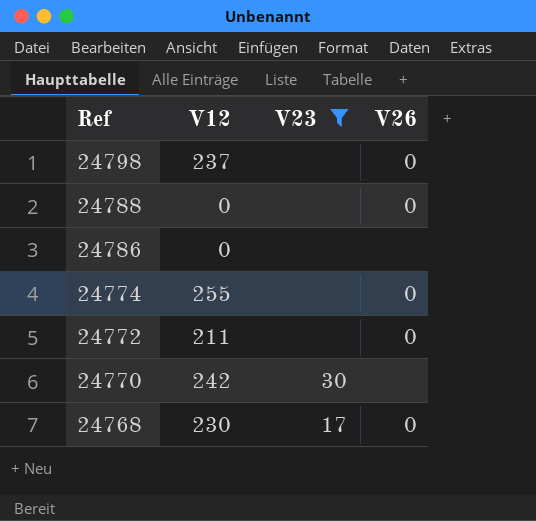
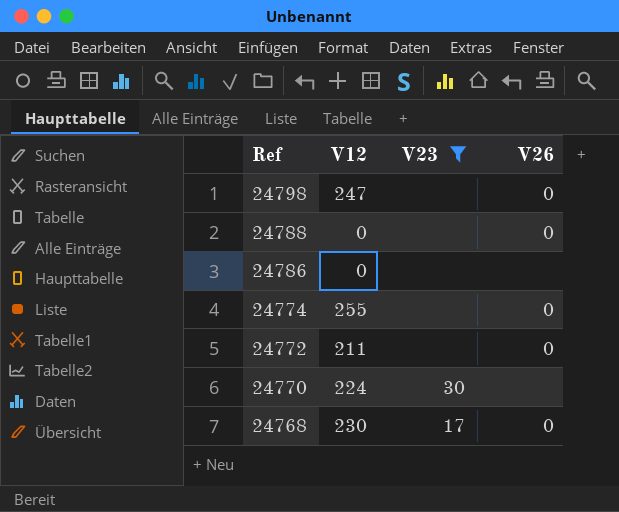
24798 | V12: 237 -> 247
24770 | V12: 242 -> 224

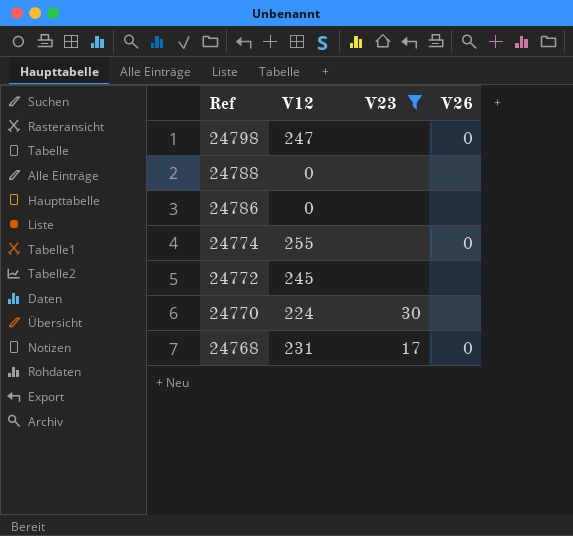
24788 | V26: 0 -> none
24772 | V12: 211 -> 245
24772 | V26: 0 -> none
24768 | V12: 230 -> 231

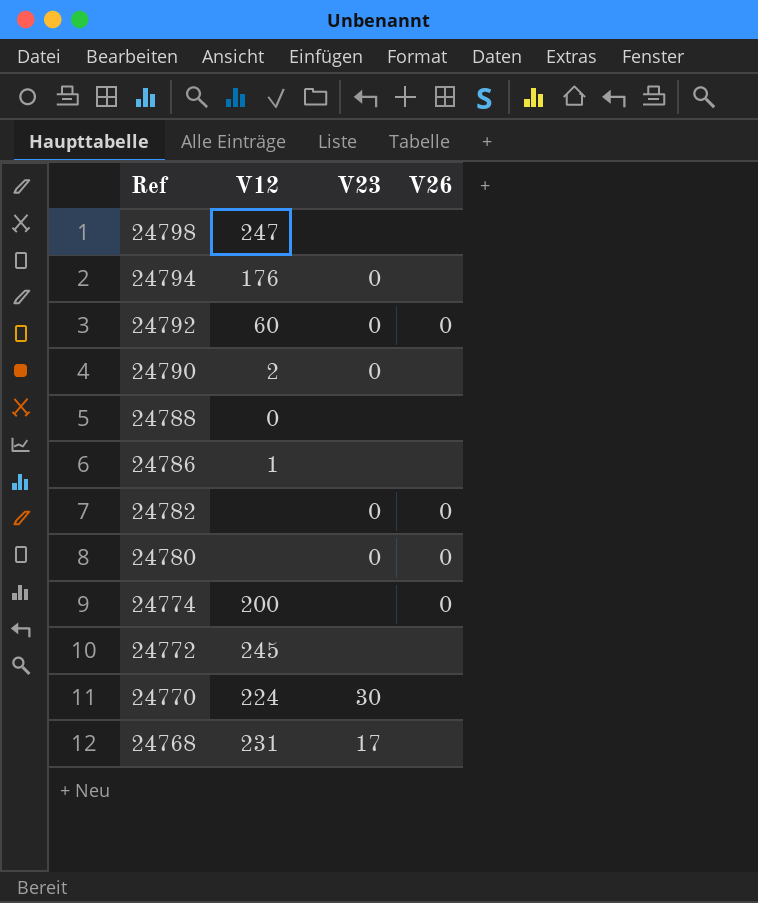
filter: V23 != 0 -> none
24798 | V26: 0 -> none
24786 | V12: 0 -> 1
24774 | V12: 255 -> 200
24768 | V26: 0 -> none

